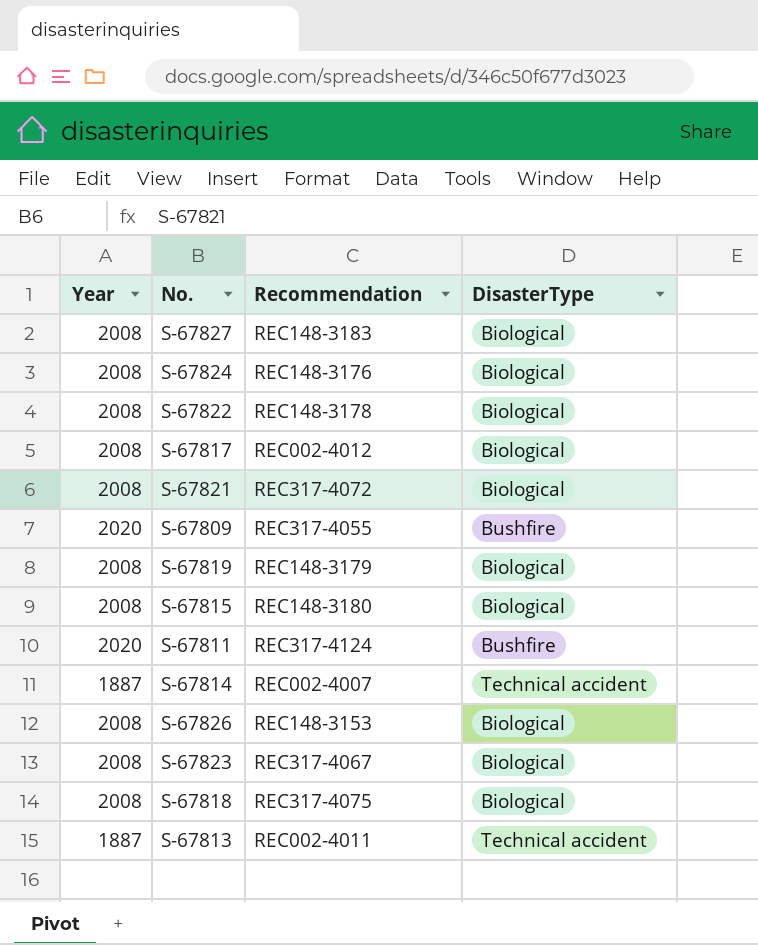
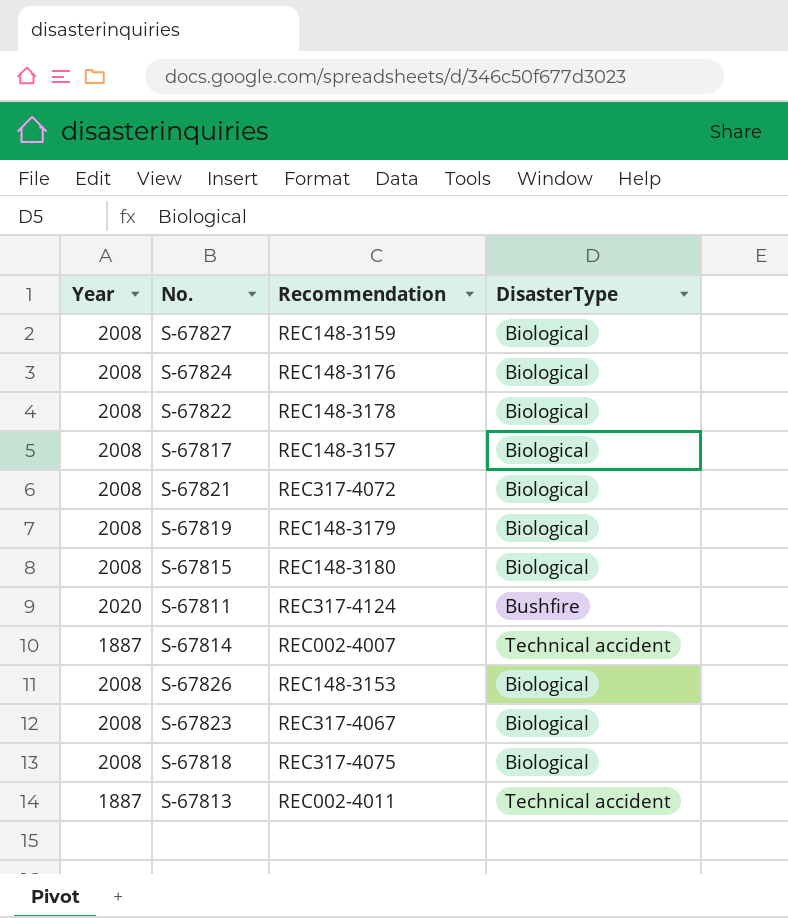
row S-67809: 2020 | REC317-4055 | Bushfire -> none
S-67827 | Recommendation: REC148-3183 -> REC148-3159
S-67817 | Recommendation: REC002-4012 -> REC148-3157

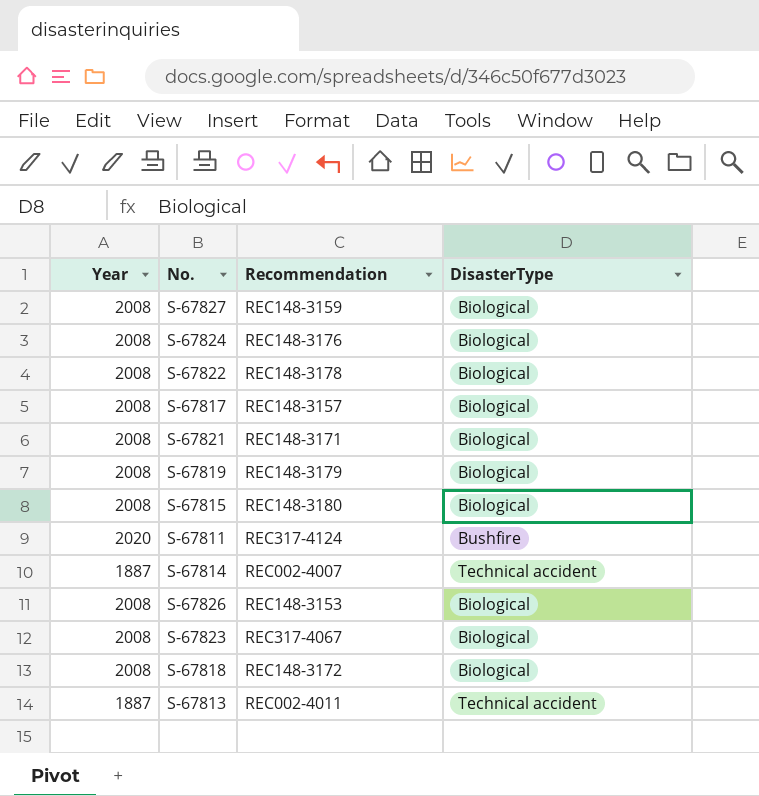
S-67821 | Recommendation: REC317-4072 -> REC148-3171
S-67818 | Recommendation: REC317-4075 -> REC148-3172

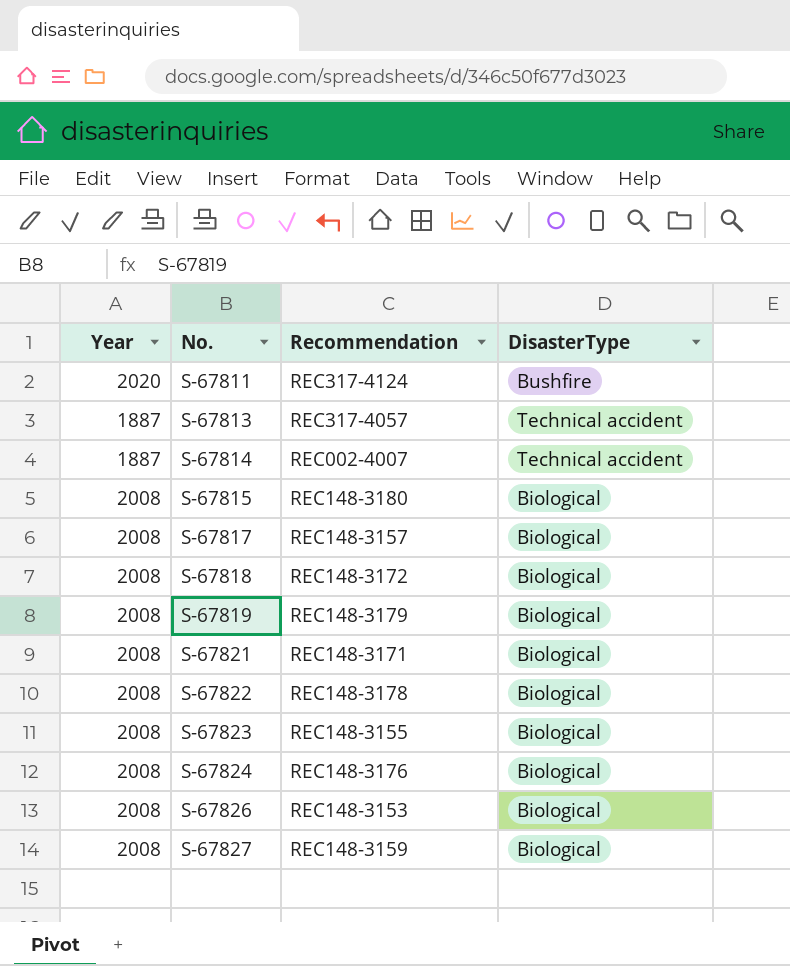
row order: none -> No. ascending
S-67813 | Recommendation: REC002-4011 -> REC317-4057
S-67823 | Recommendation: REC317-4067 -> REC148-3155

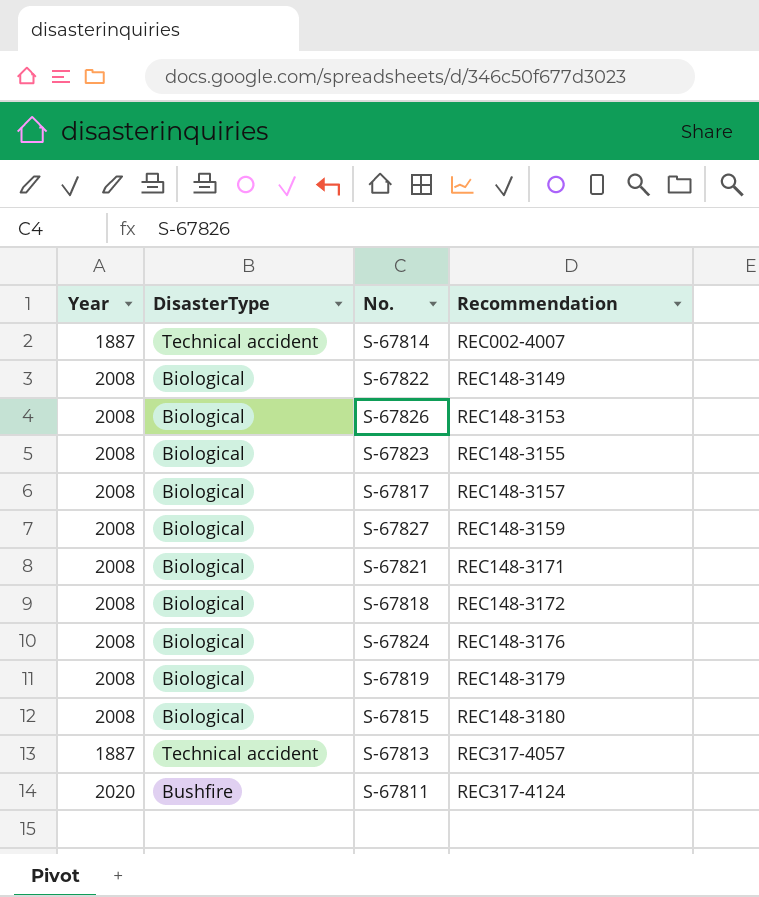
row order: No. ascending -> Recommendation ascending
column DisasterType | position: 4 -> 2
S-67822 | Recommendation: REC148-3178 -> REC148-3149

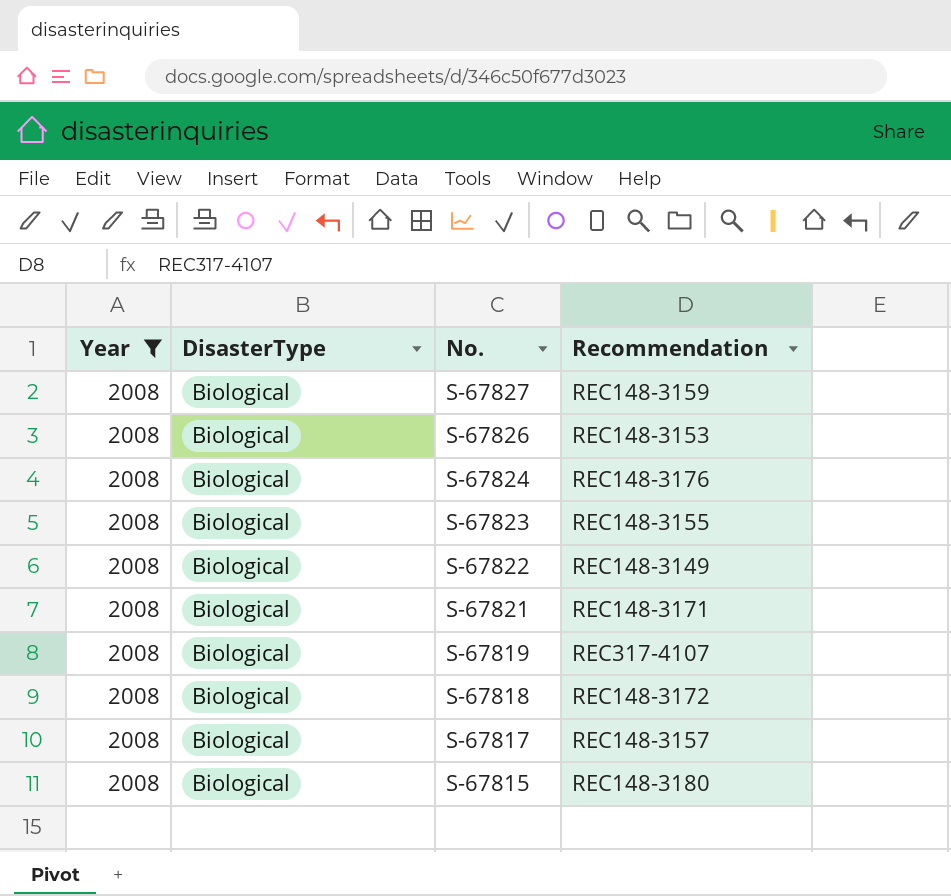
filter: none -> Year = 2008
row order: Recommendation ascending -> No. descending
S-67819 | Recommendation: REC148-3179 -> REC317-4107

